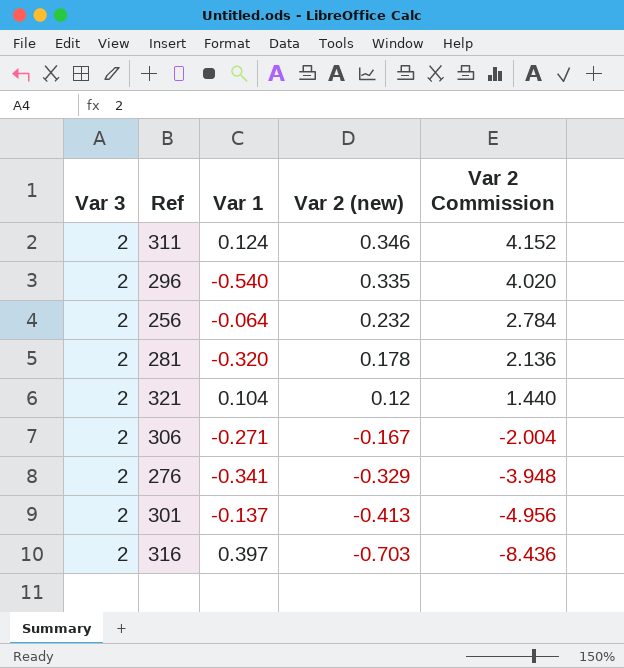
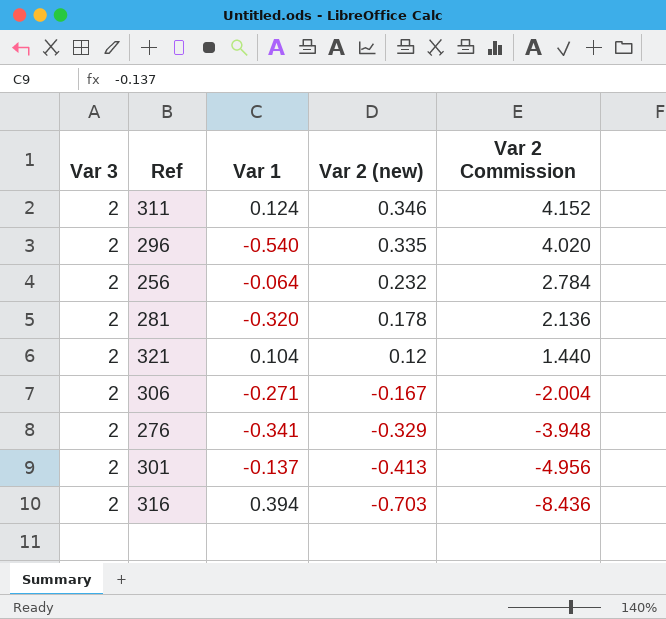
316 | Var 1: 0.397 -> 0.394

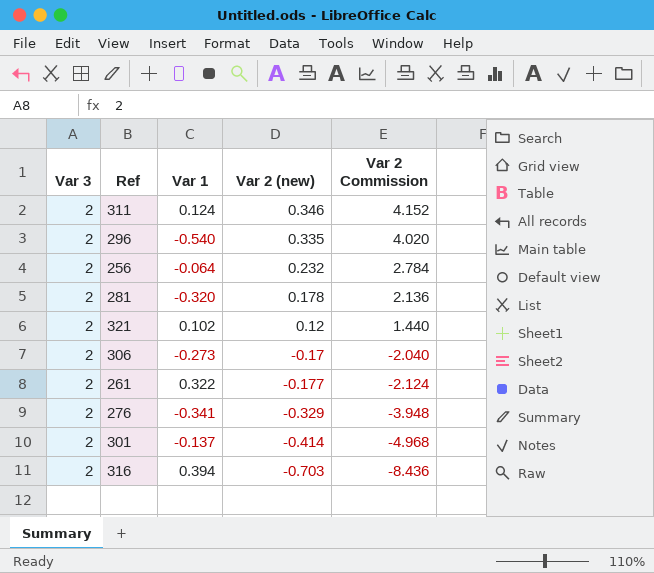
321 | Var 1: 0.104 -> 0.102
306 | Var 1: -0.271 -> -0.273
306 | Var 2 (new): -0.167 -> -0.17
306 | Var 2 Commission: -2.004 -> -2.040
row 261: none -> 2 | 0.322 | -0.177 | -2.124
301 | Var 2 (new): -0.413 -> -0.414
301 | Var 2 Commission: -4.956 -> -4.968

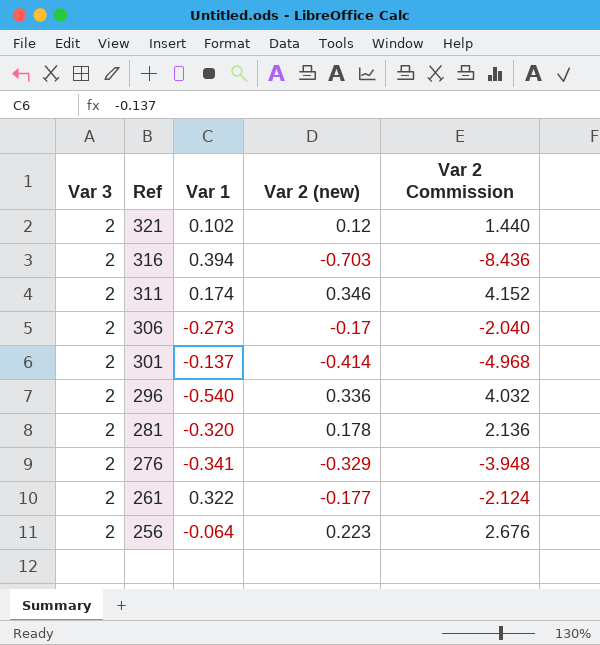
row order: Var 2 (new) descending -> Ref descending
311 | Var 1: 0.124 -> 0.174
296 | Var 2 (new): 0.335 -> 0.336
296 | Var 2 Commission: 4.020 -> 4.032
256 | Var 2 (new): 0.232 -> 0.223
256 | Var 2 Commission: 2.784 -> 2.676

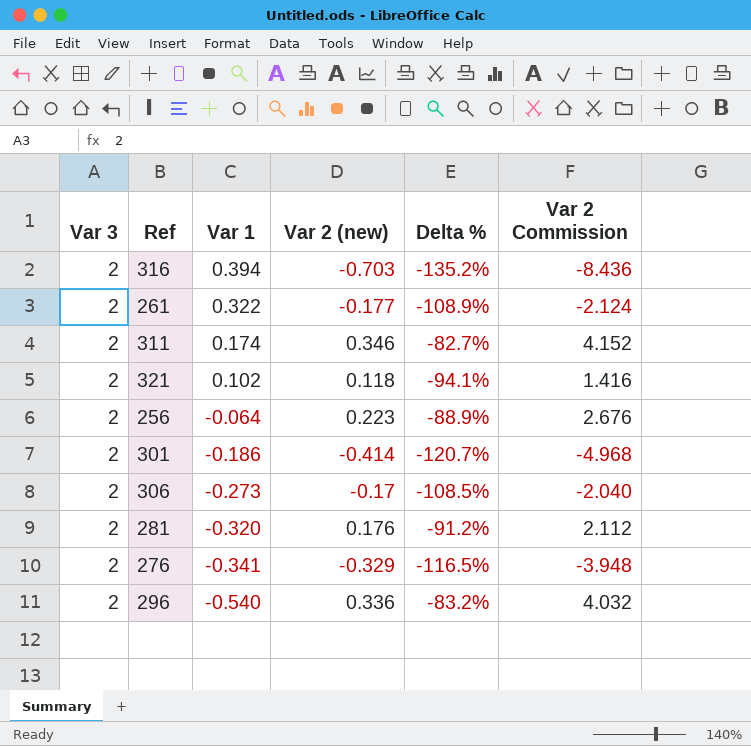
row order: Ref descending -> Var 1 descending
column Delta % | formula: none -> ([Var 2 (new)] - [Var 3]) / [Var 3]
321 | Var 2 (new): 0.12 -> 0.118
321 | Var 2 Commission: 1.440 -> 1.416
301 | Var 1: -0.137 -> -0.186
281 | Var 2 (new): 0.178 -> 0.176
281 | Var 2 Commission: 2.136 -> 2.112

